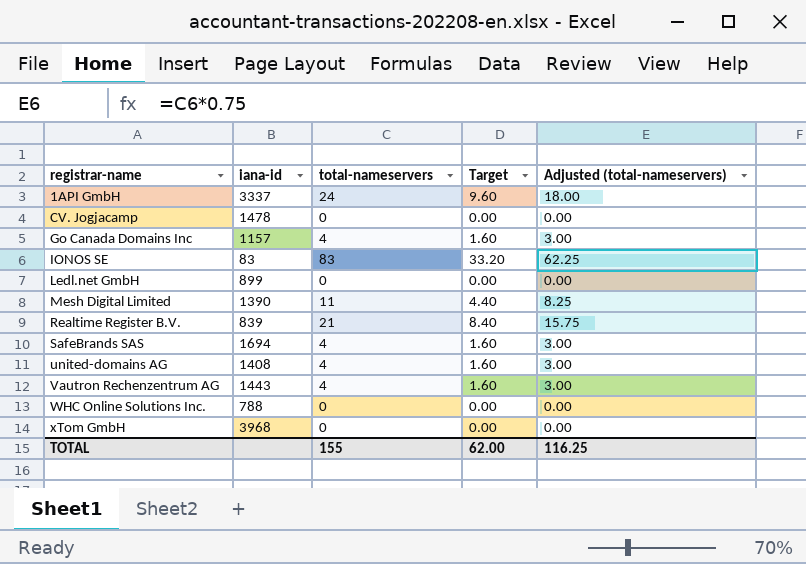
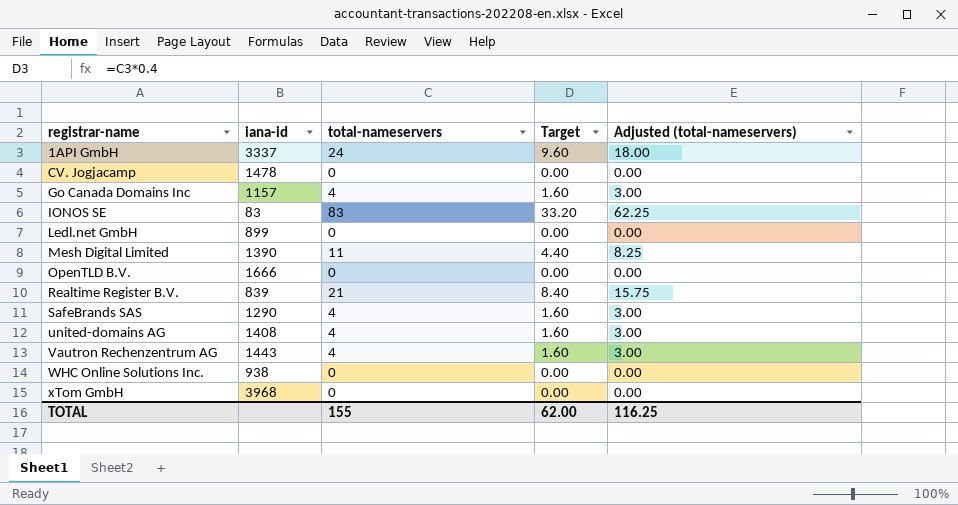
row OpenTLD B.V.: none -> 1666 | 0 | 0.00 | 0.00
SafeBrands SAS | iana-id: 1694 -> 1290
WHC Online Solutions Inc. | iana-id: 788 -> 938

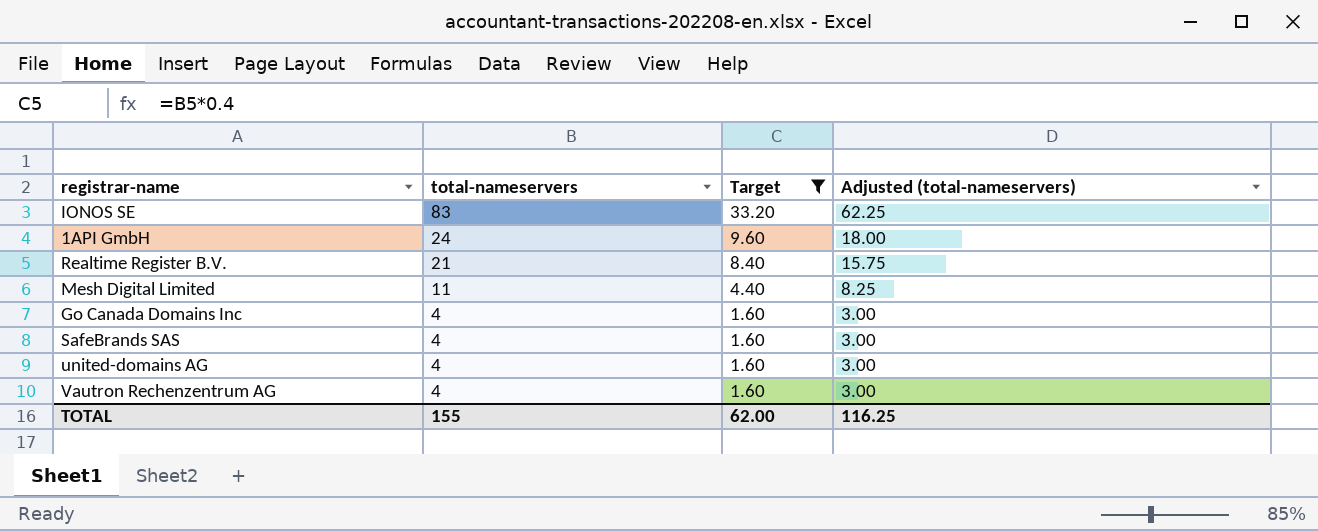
filter: none -> Target != 0.00
row order: registrar-name ascending -> total-nameservers descending
column iana-id | position: 2 -> none

